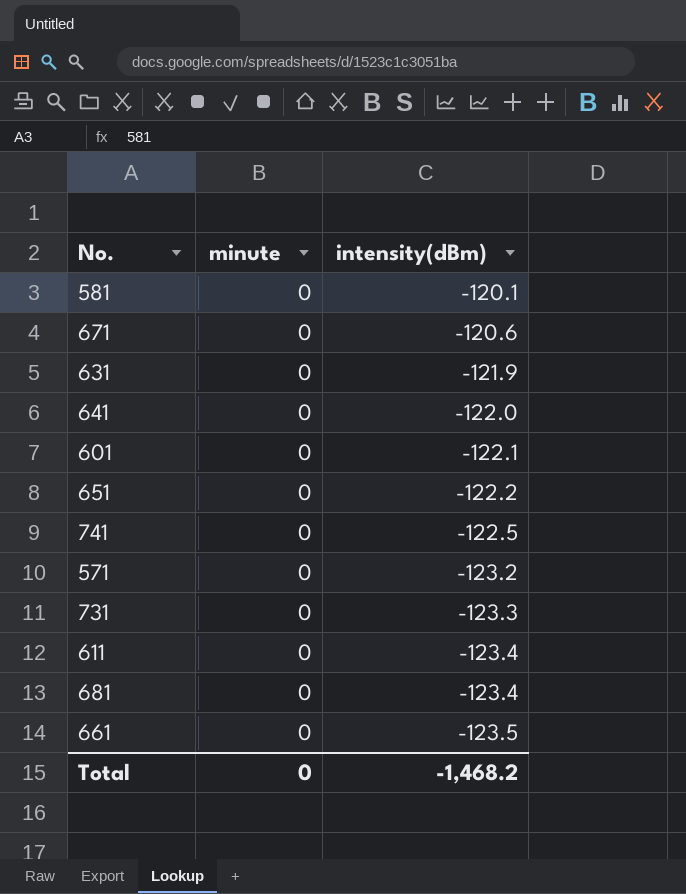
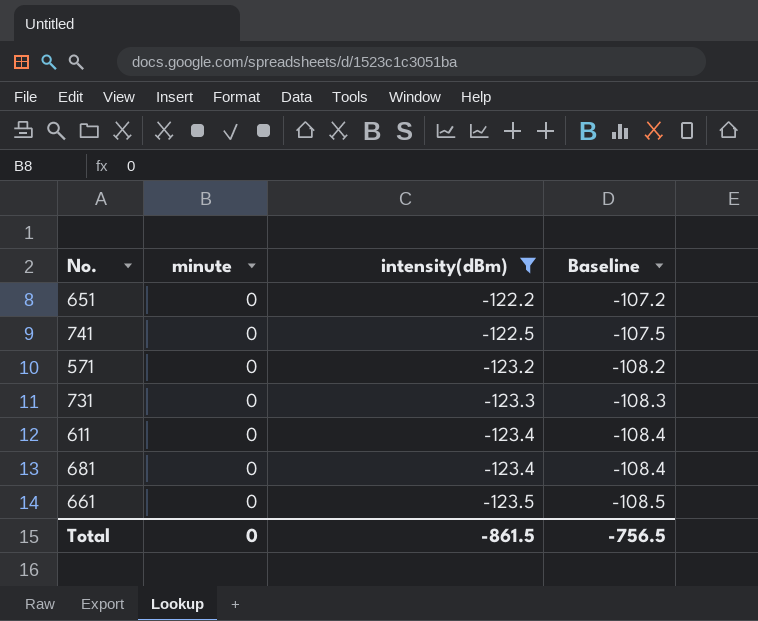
filter: none -> intensity(dBm) <= -122.2
column Baseline | formula: none -> [intensity(dBm)] + 15
Total | intensity(dBm): -1,468.2 -> -861.5

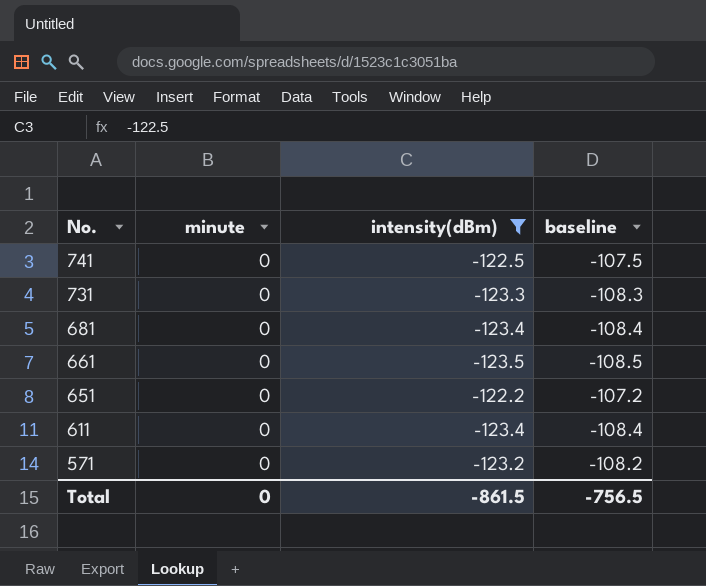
row order: intensity(dBm) descending -> No. descending
column name: Baseline -> baseline

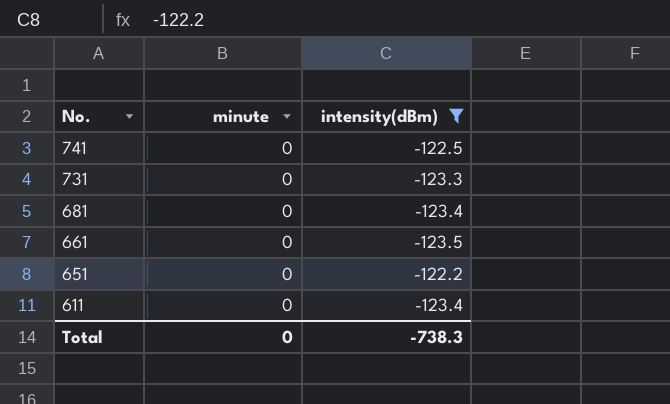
column baseline | formula: [intensity(dBm)] + 15 -> none
row 571: 0 | -123.2 | -108.2 -> none
Total | intensity(dBm): -861.5 -> -738.3

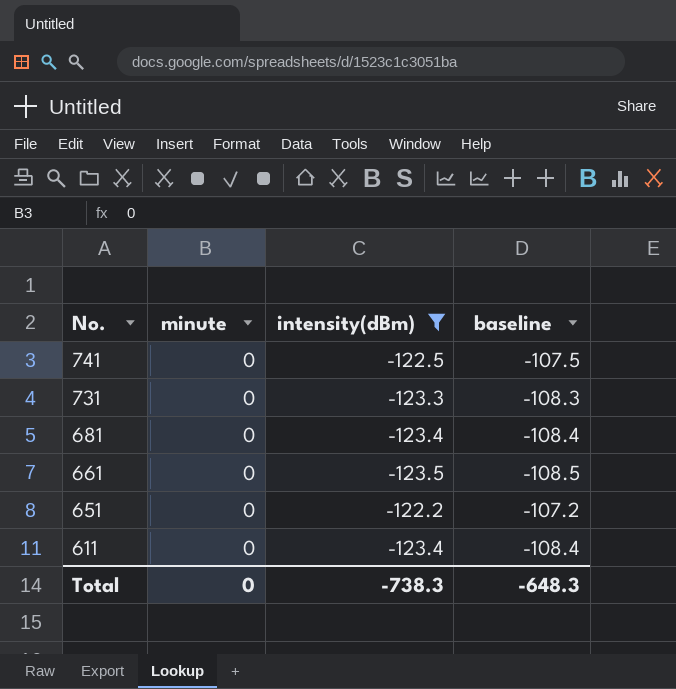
column baseline | formula: none -> [intensity(dBm)] + 15

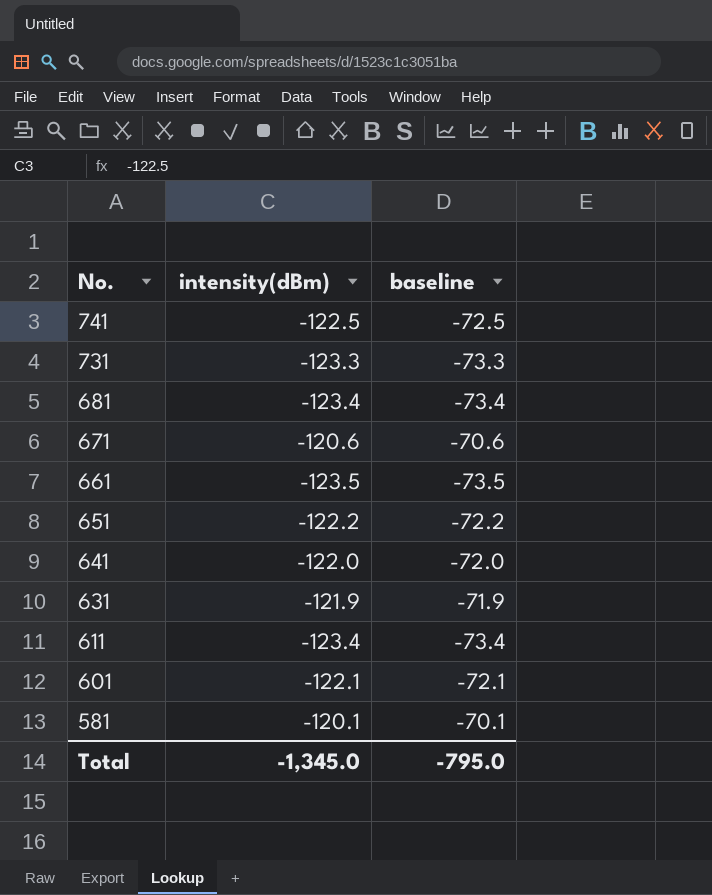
filter: intensity(dBm) <= -122.2 -> none
column minute | position: 2 -> none
column baseline | formula: [intensity(dBm)] + 15 -> [intensity(dBm)] + 50
Total | intensity(dBm): -738.3 -> -1,345.0
Total | baseline: -648.3 -> -795.0

